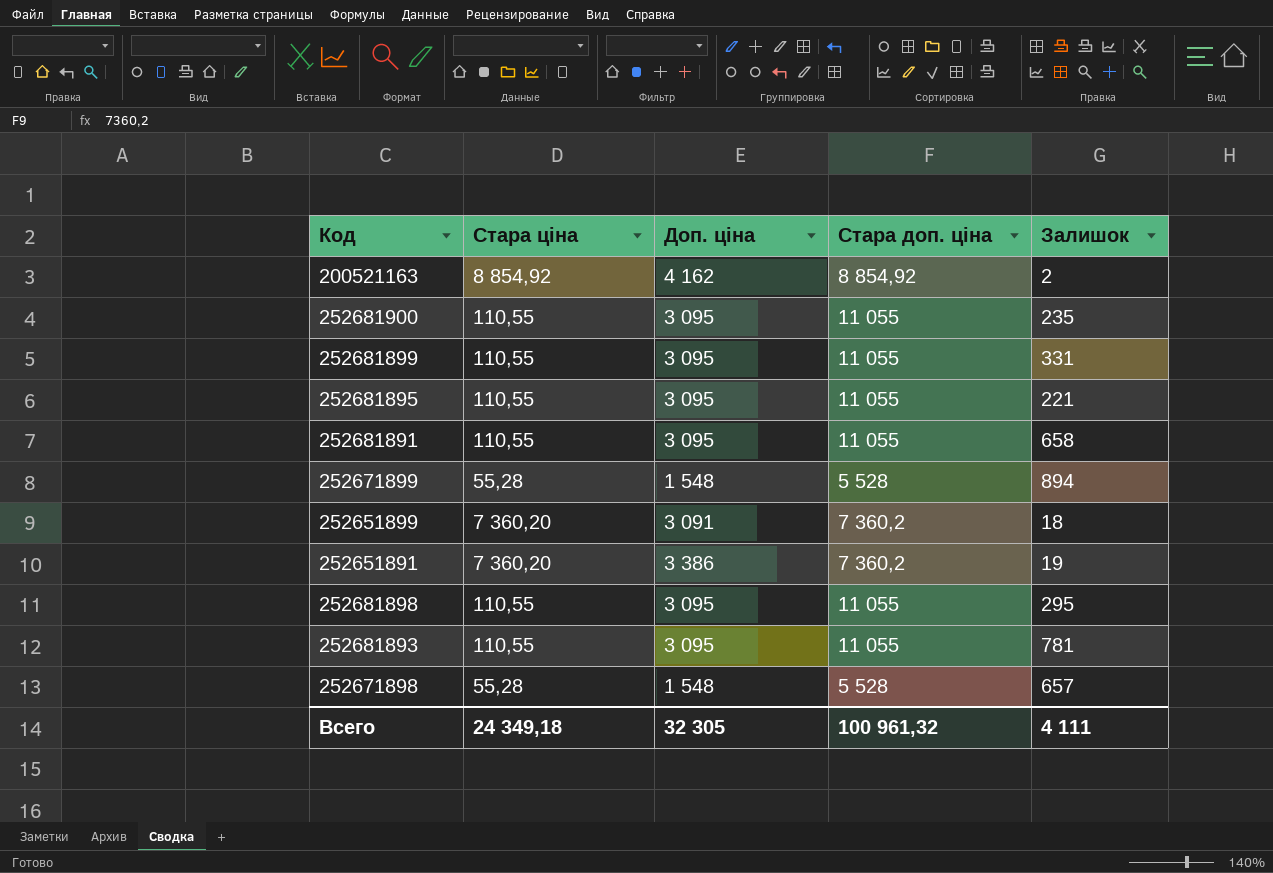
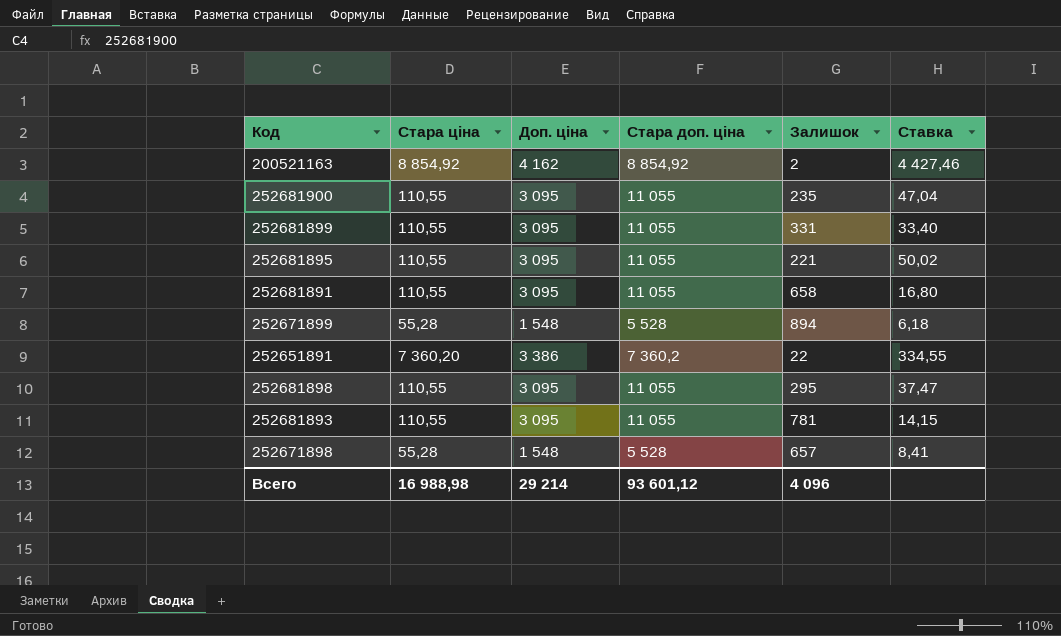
column Ставка | formula: none -> [Стара доп. ціна] / [Залишок]
row 252651899: 7 360,20 | 3 091 | 7 360,2 | 18 -> none
252651891 | Залишок: 19 -> 22
Всего | Стара ціна: 24 349,18 -> 16 988,98
Всего | Доп. ціна: 32 305 -> 29 214
Всего | Стара доп. ціна: 100 961,32 -> 93 601,12
Всего | Залишок: 4 111 -> 4 096

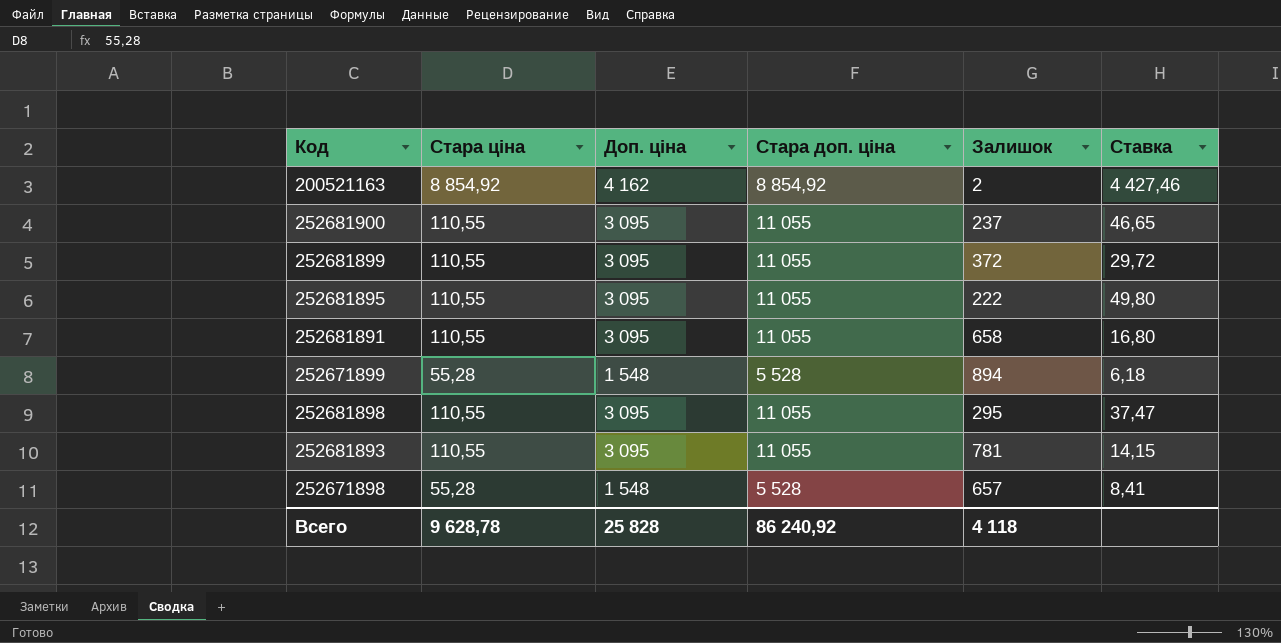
row 252651891: 7 360,20 | 3 386 | 7 360,2 | 22 | 334,55 -> none
252681900 | Залишок: 235 -> 237
252681900 | Ставка: 47,04 -> 46,65
252681899 | Залишок: 331 -> 372
252681899 | Ставка: 33,40 -> 29,72
252681895 | Залишок: 221 -> 222
252681895 | Ставка: 50,02 -> 49,80
Всего | Стара ціна: 16 988,98 -> 9 628,78
Всего | Доп. ціна: 29 214 -> 25 828
Всего | Стара доп. ціна: 93 601,12 -> 86 240,92
Всего | Залишок: 4 096 -> 4 118

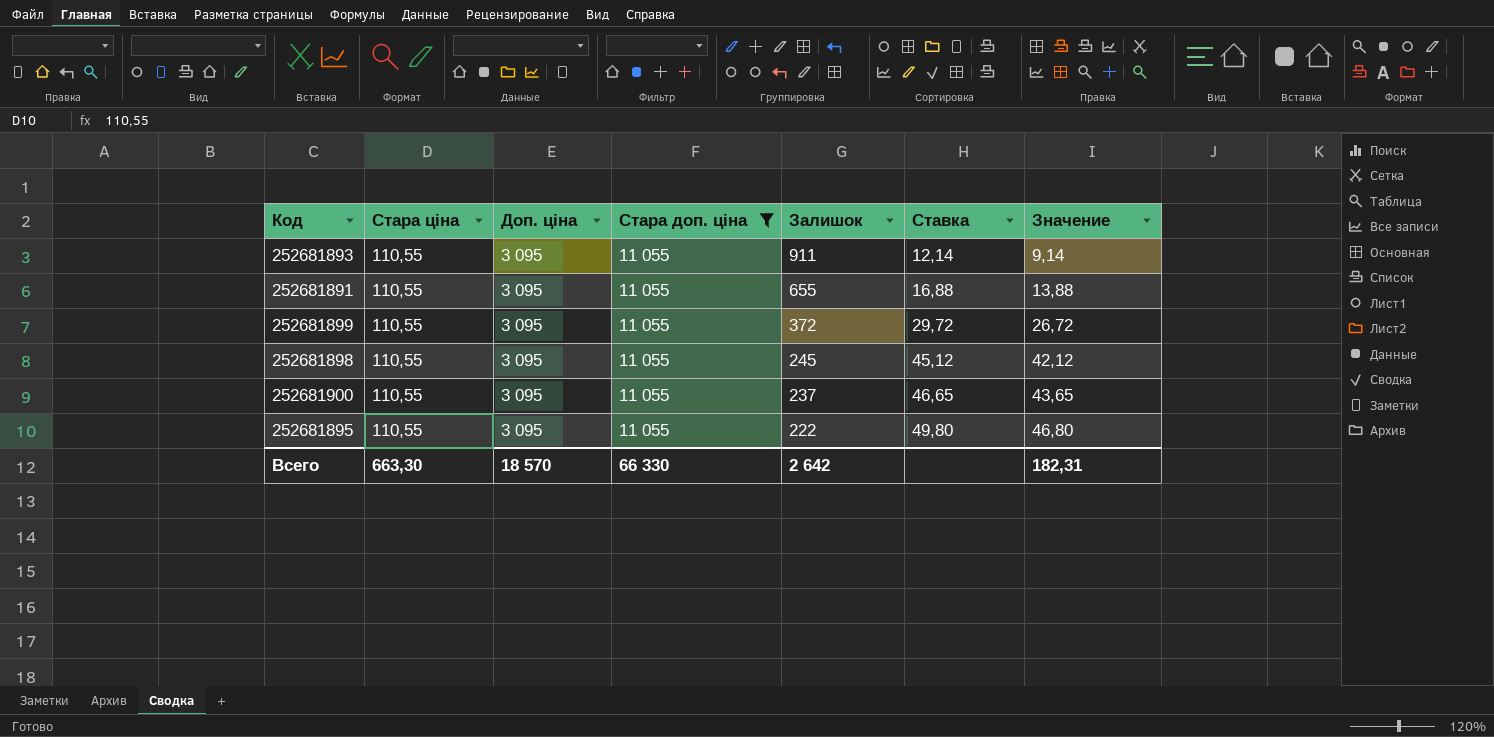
filter: none -> Стара доп. ціна = 11 055
row order: none -> Залишок descending
column Значение | formula: none -> [Ставка] - 3
252681893 | Залишок: 781 -> 911
252681893 | Ставка: 14,15 -> 12,14
252681891 | Залишок: 658 -> 655
252681891 | Ставка: 16,80 -> 16,88
252681898 | Залишок: 295 -> 245
252681898 | Ставка: 37,47 -> 45,12
Всего | Стара ціна: 9 628,78 -> 663,30
Всего | Доп. ціна: 25 828 -> 18 570
Всего | Стара доп. ціна: 86 240,92 -> 66 330
Всего | Залишок: 4 118 -> 2 642

